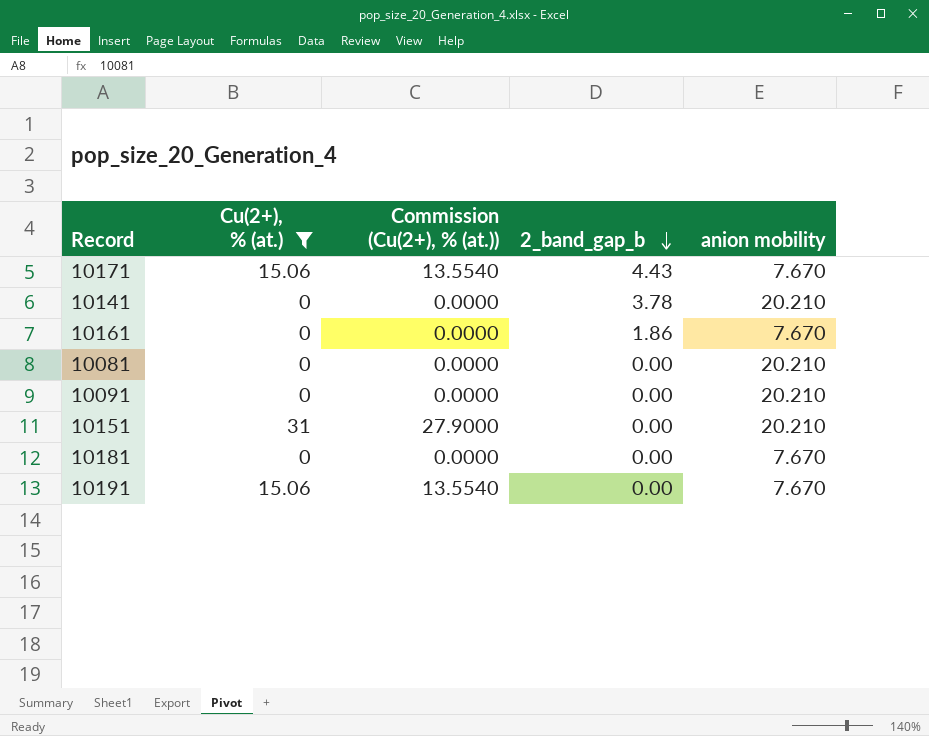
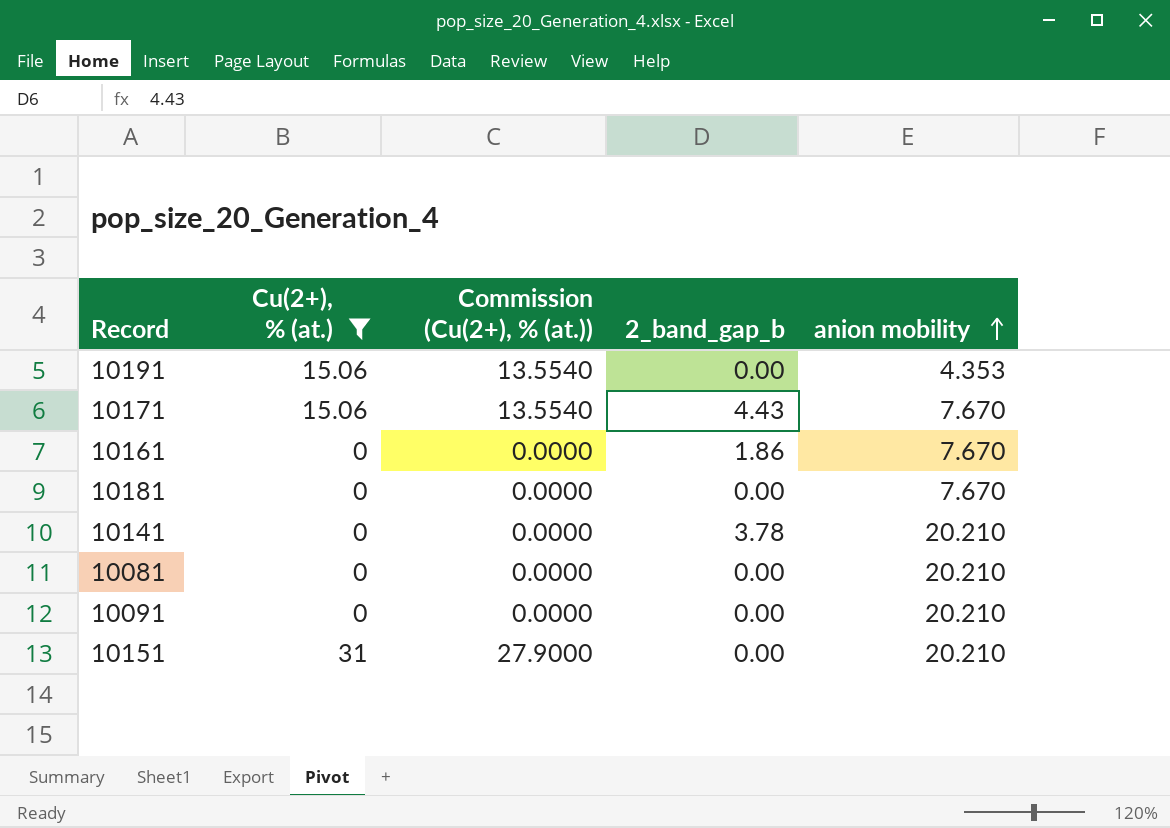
row order: 2_band_gap_b descending -> anion mobility ascending
10191 | anion mobility: 7.670 -> 4.353

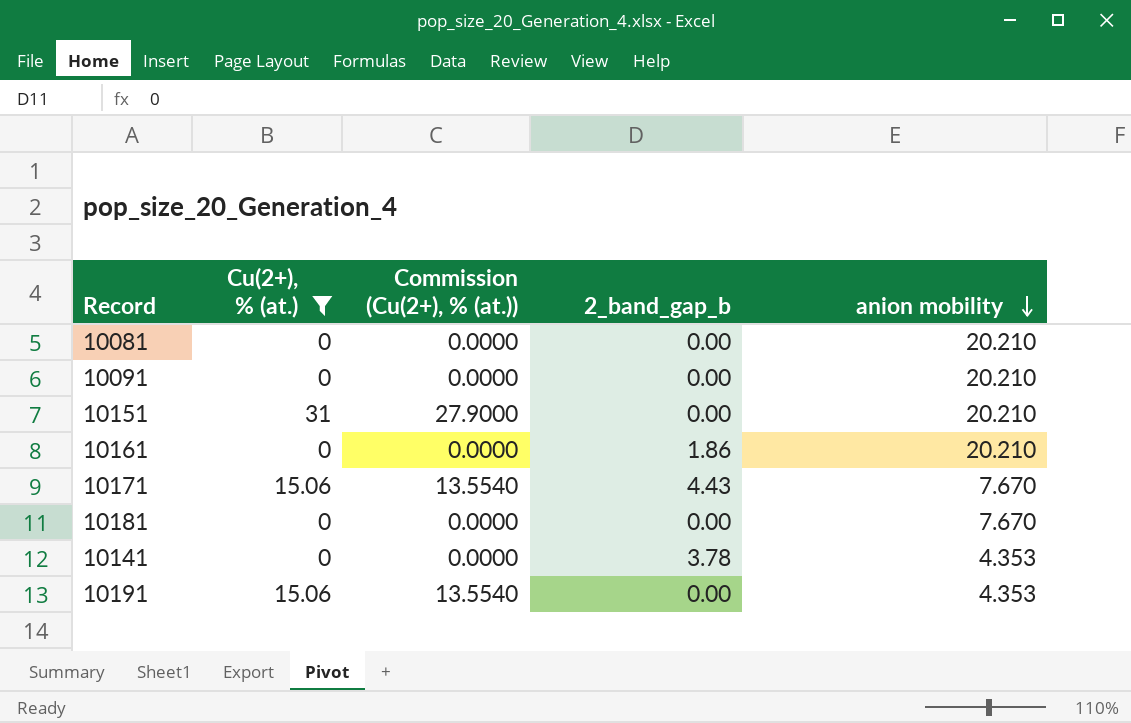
row order: anion mobility ascending -> anion mobility descending
10161 | anion mobility: 7.670 -> 20.210
10141 | anion mobility: 20.210 -> 4.353

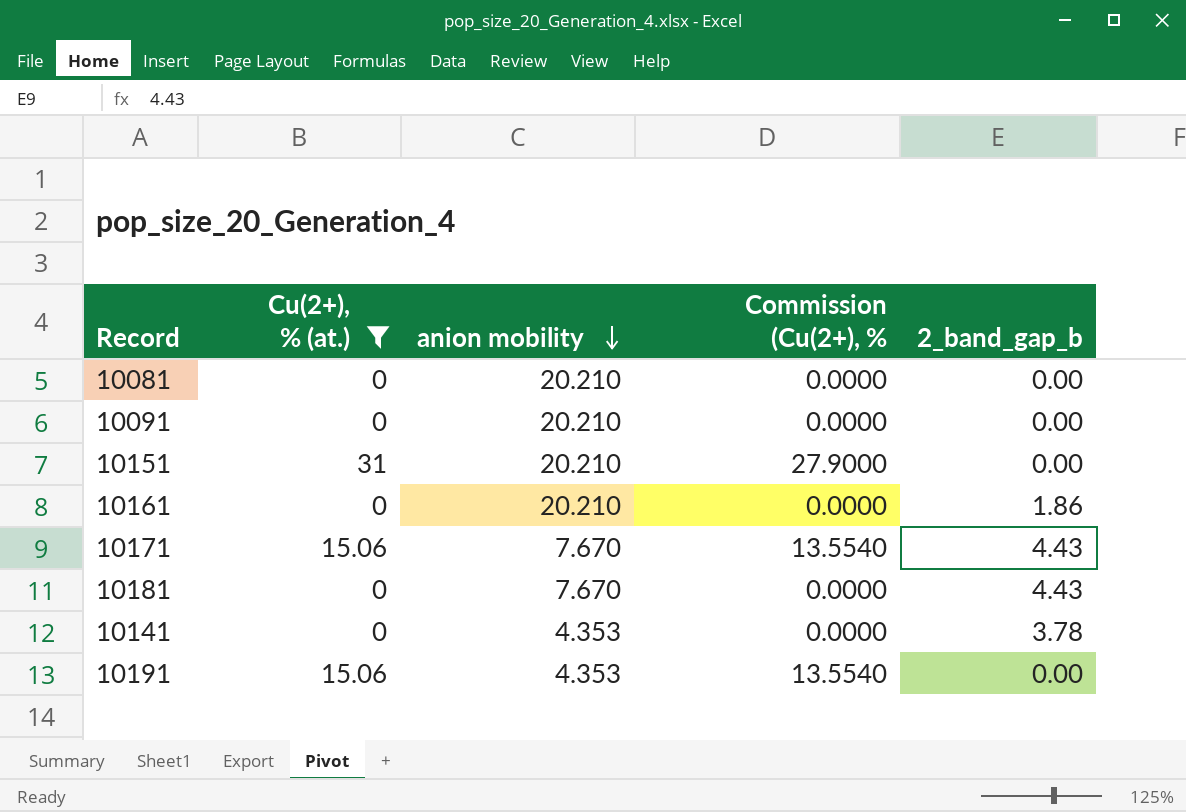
column anion mobility | position: 5 -> 3
column name: Commission (Cu(2+), % (at.)) -> Commission (Cu(2+), %
10181 | 2_band_gap_b: 0.00 -> 4.43

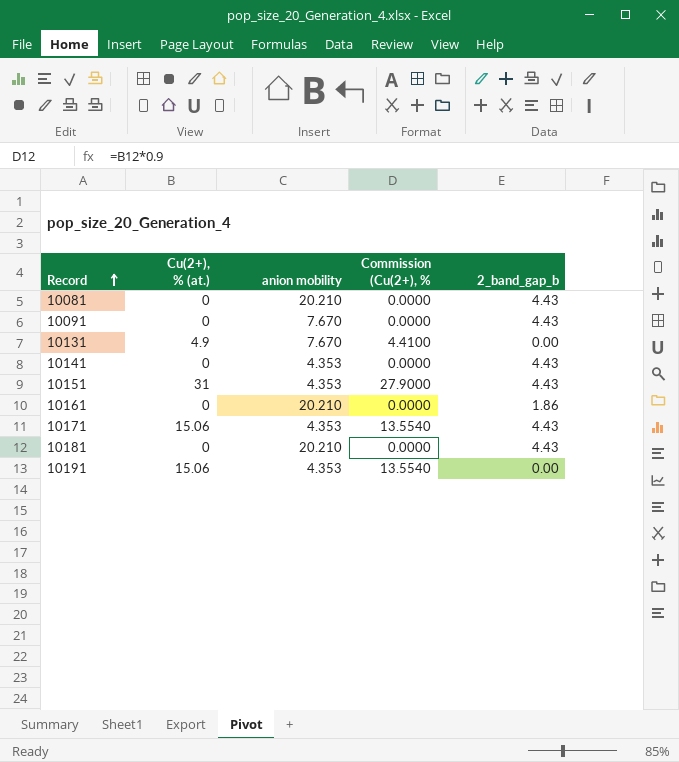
filter: Cu(2+), % (at.) != 4.9 -> none
row order: anion mobility descending -> Record ascending
10081 | 2_band_gap_b: 0.00 -> 4.43
10091 | anion mobility: 20.210 -> 7.670
10091 | 2_band_gap_b: 0.00 -> 4.43
10141 | 2_band_gap_b: 3.78 -> 4.43
10151 | anion mobility: 20.210 -> 4.353
10151 | 2_band_gap_b: 0.00 -> 4.43
10171 | anion mobility: 7.670 -> 4.353
10181 | anion mobility: 7.670 -> 20.210

